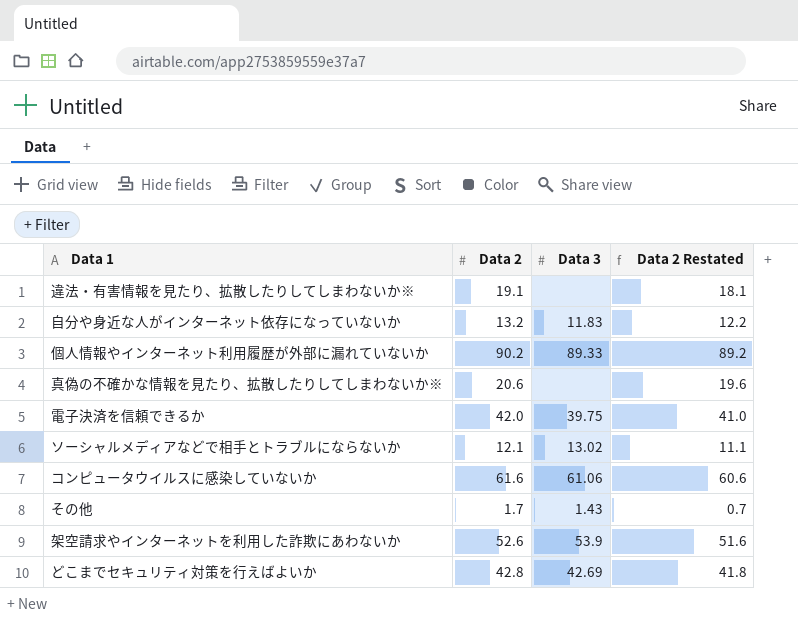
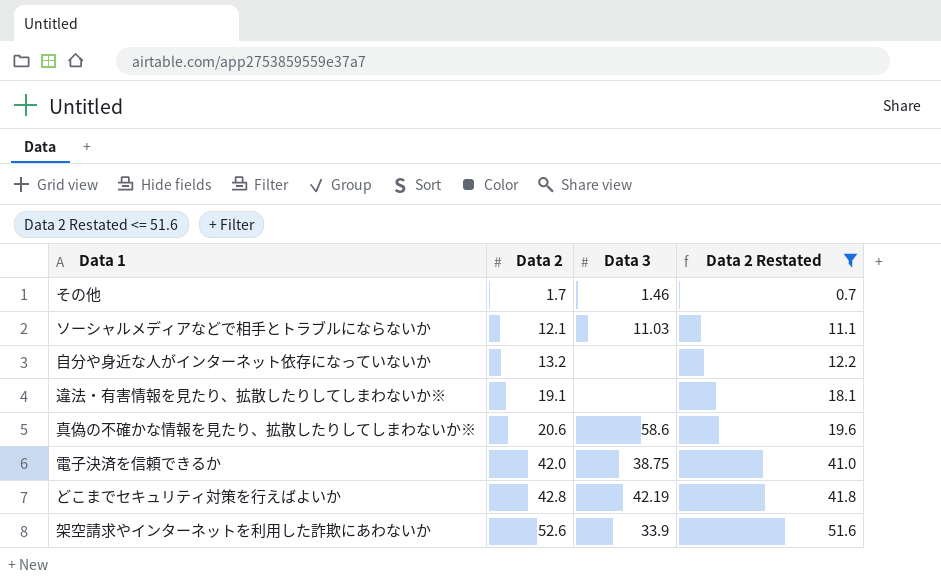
filter: none -> Data 2 Restated <= 51.6
row order: none -> Data 2 ascending
その他 | Data 3: 1.43 -> 1.46
ソーシャルメディアなどで相手とトラブルにならないか | Data 3: 13.02 -> 11.03
自分や身近な人がインターネット依存になっていないか | Data 3: 11.83 -> none
真偽の不確かな情報を見たり、拡散したりしてしまわないか※ | Data 3: none -> 58.6
電子決済を信頼できるか | Data 3: 39.75 -> 38.75
どこまでセキュリティ対策を行えばよいか | Data 3: 42.69 -> 42.19
架空請求やインターネットを利用した詐欺にあわないか | Data 3: 53.9 -> 33.9

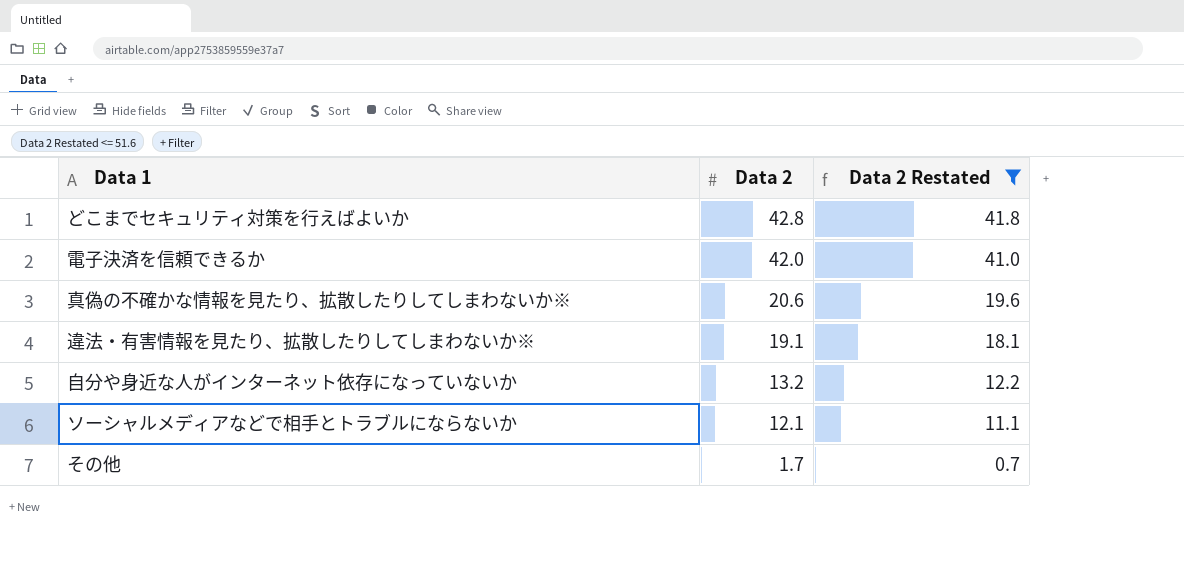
row order: Data 2 ascending -> Data 2 descending
column Data 3 | position: 3 -> none
row 架空請求やインターネットを利用した詐欺にあわないか: 52.6 | 33.9 | 51.6 -> none

